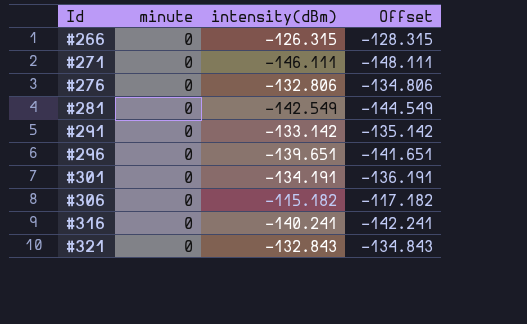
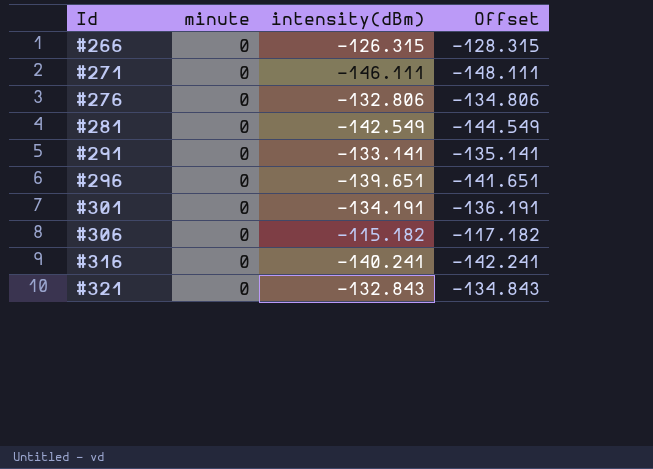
#291 | intensity(dBm): -133.142 -> -133.141
#291 | Offset: -135.142 -> -135.141

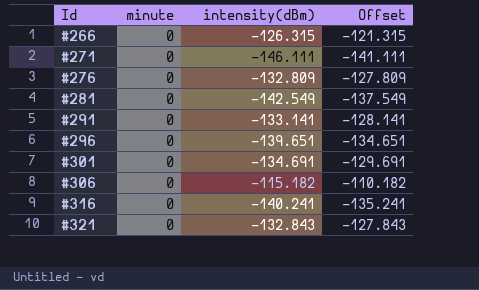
column Offset | formula: [intensity(dBm)] - 2 -> [intensity(dBm)] + 5
#276 | intensity(dBm): -132.806 -> -132.809
#301 | intensity(dBm): -134.191 -> -134.691

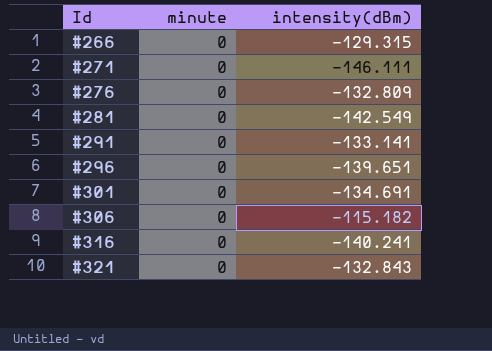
column Offset | formula: [intensity(dBm)] + 5 -> none
#266 | intensity(dBm): -126.315 -> -129.315

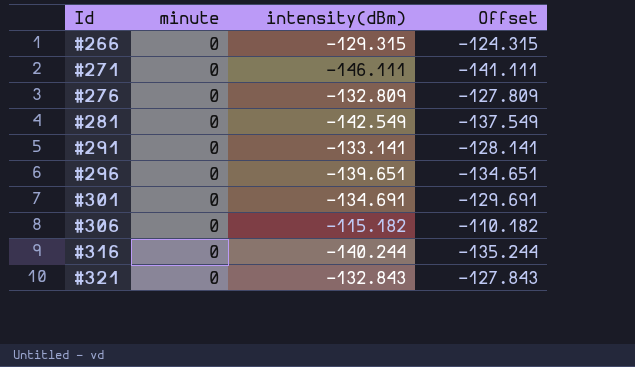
column Offset | formula: none -> [intensity(dBm)] + 5
#316 | intensity(dBm): -140.241 -> -140.244

